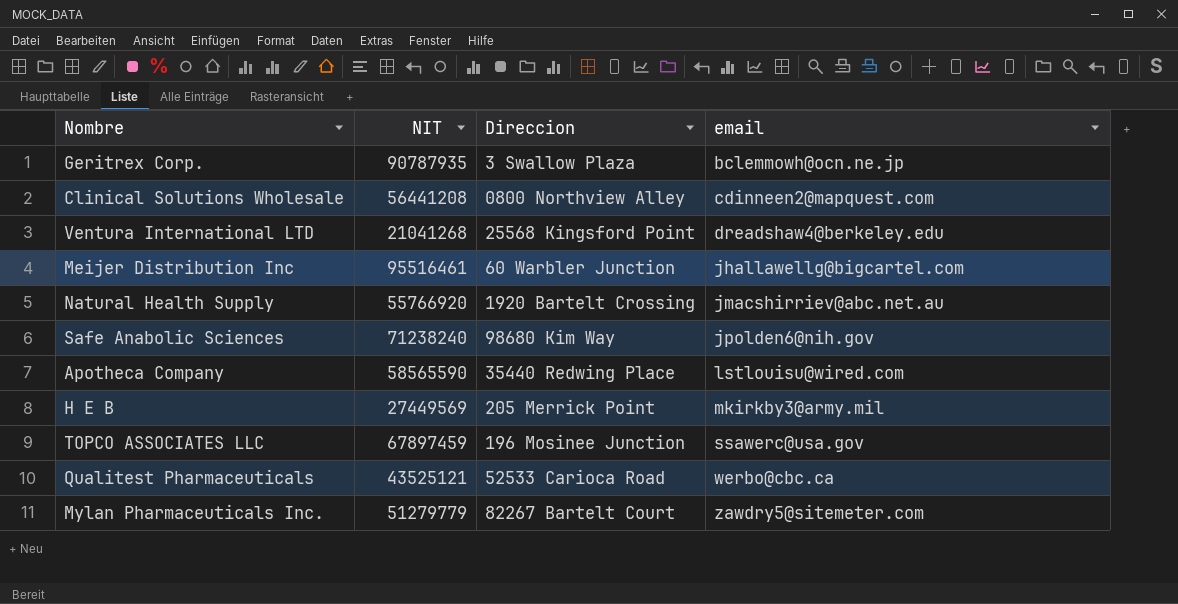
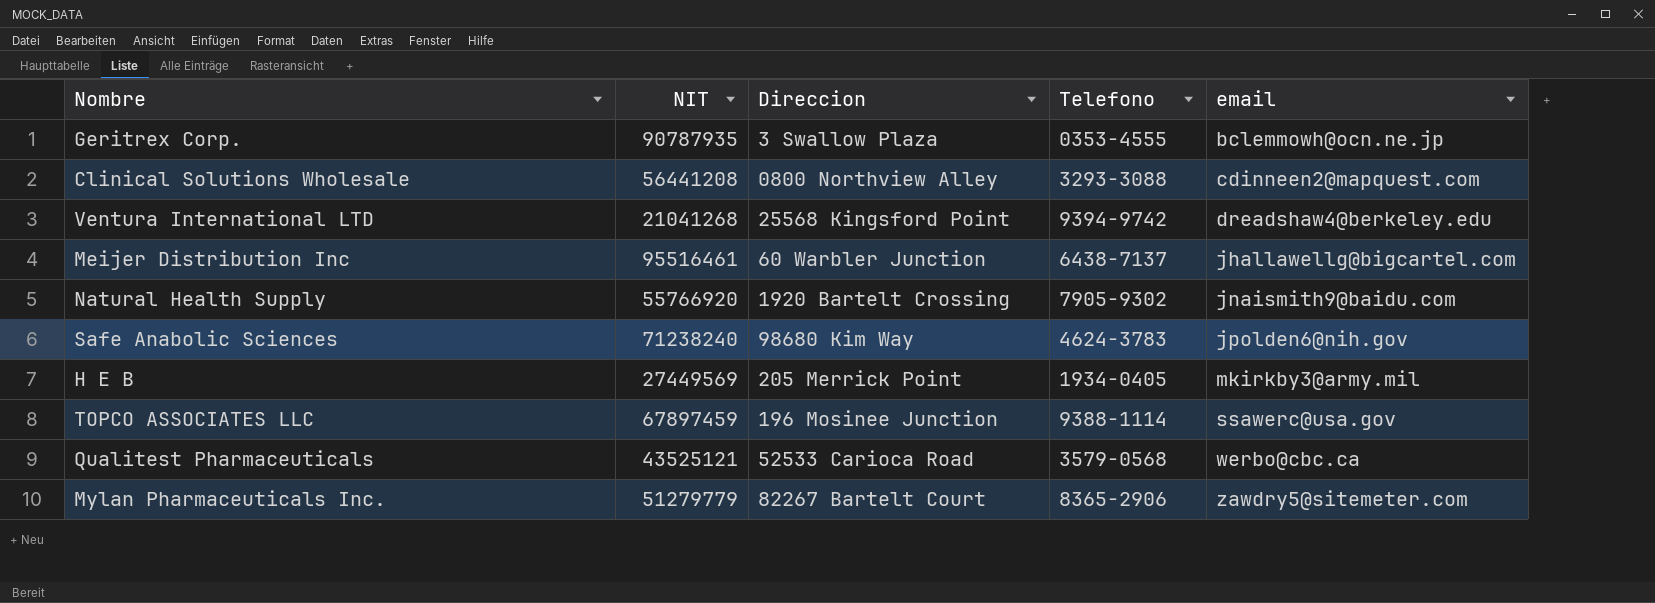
column Telefono | position: none -> 4
row Apotheca Company: 58565590 | 35440 Redwing Place | lstlouisu@wired.com -> none
Natural Health Supply | email: jmacshirriev@abc.net.au -> jnaismith9@baidu.com

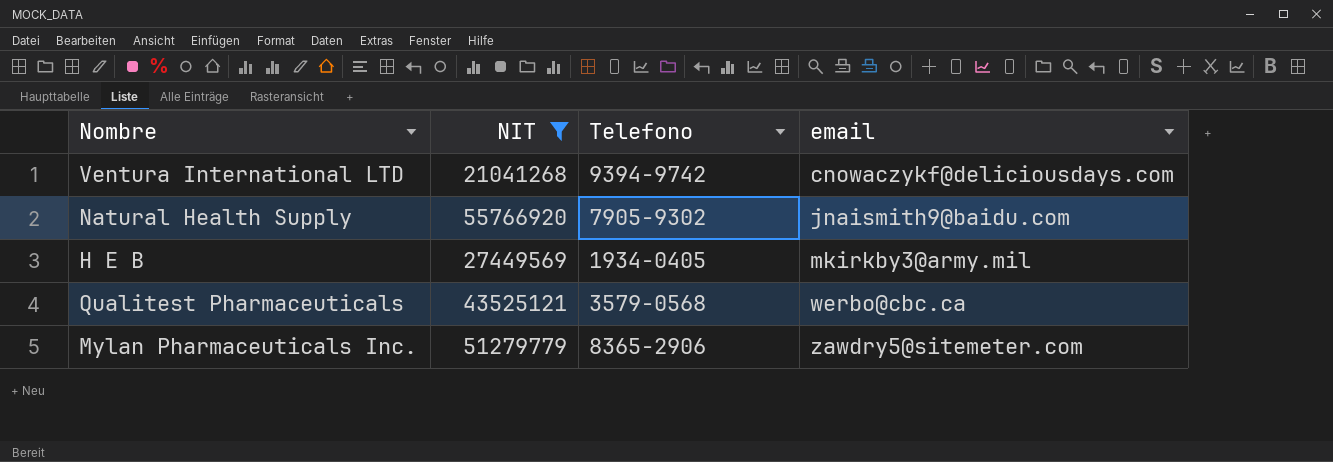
filter: none -> NIT <= 55766920
column Direccion | position: 3 -> none
Ventura International LTD | email: dreadshaw4@berkeley.edu -> cnowaczykf@deliciousdays.com

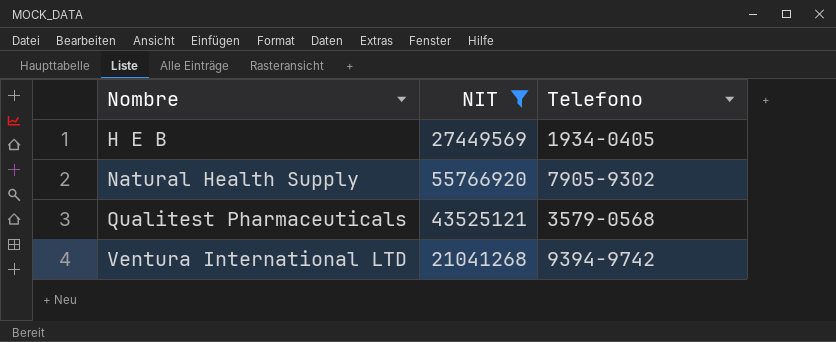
row order: email ascending -> Nombre ascending
column email | position: 4 -> none
row Mylan Pharmaceuticals Inc.: 51279779 | 8365-2906 | zawdry5@sitemeter.com -> none

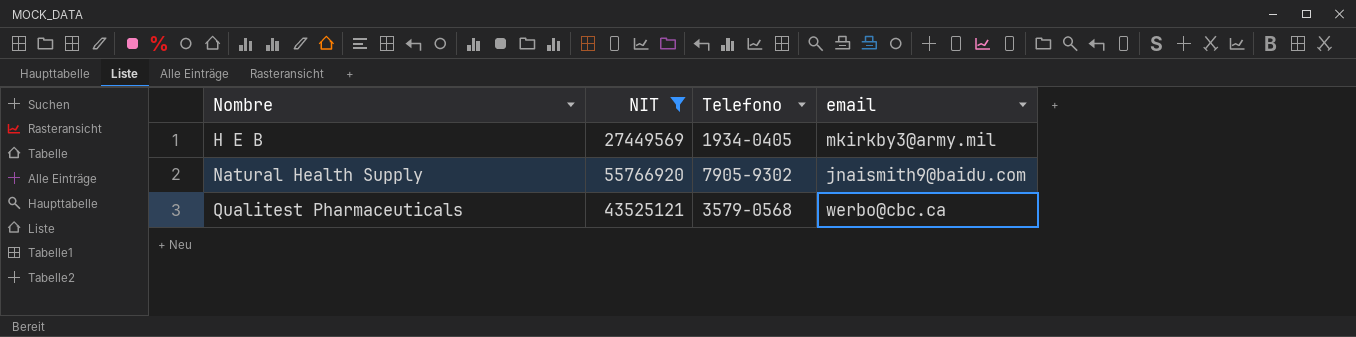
column email | position: none -> 4
row Ventura International LTD: 21041268 | 9394-9742 -> none

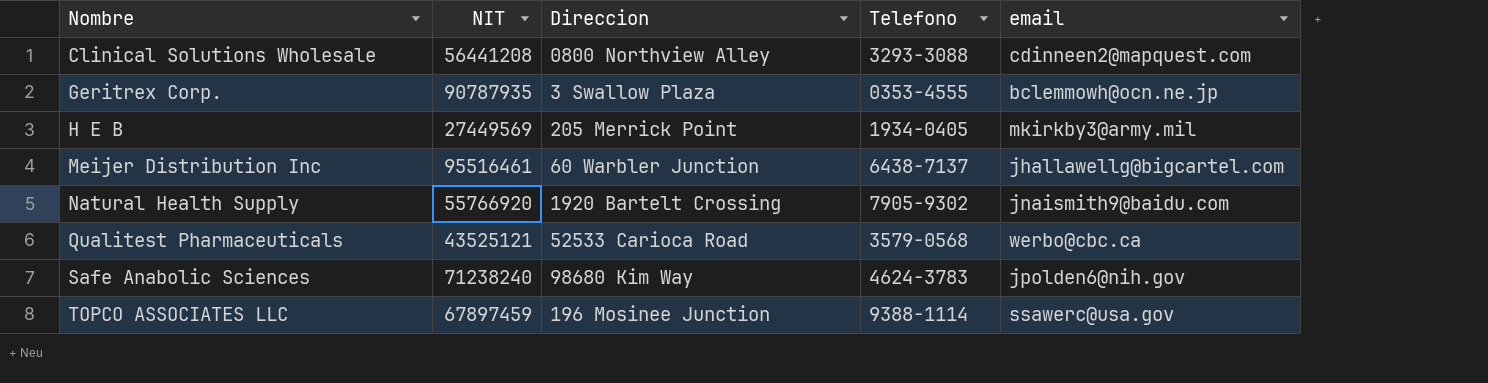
filter: NIT <= 55766920 -> none
column Direccion | position: none -> 3

